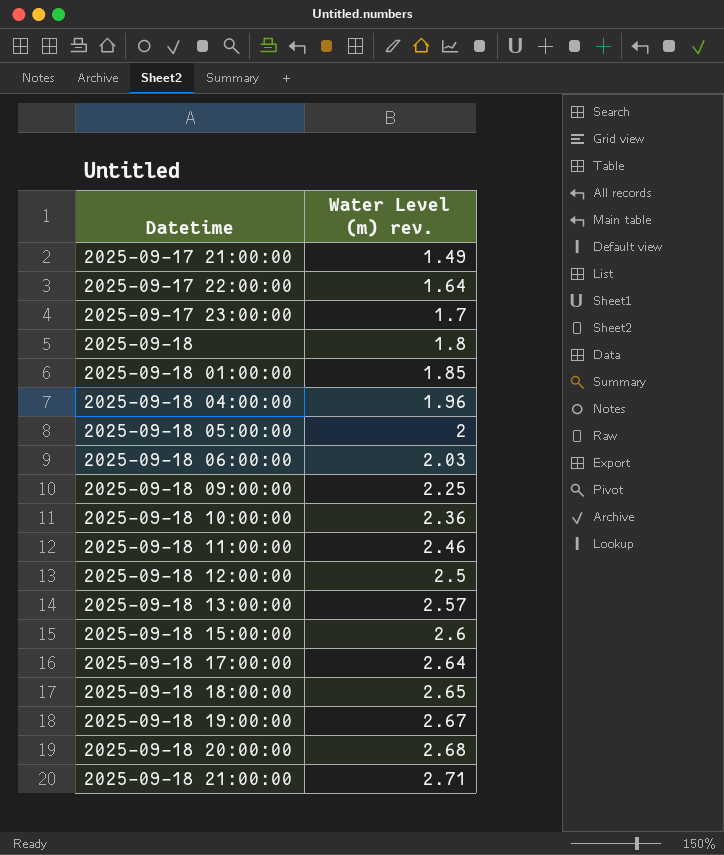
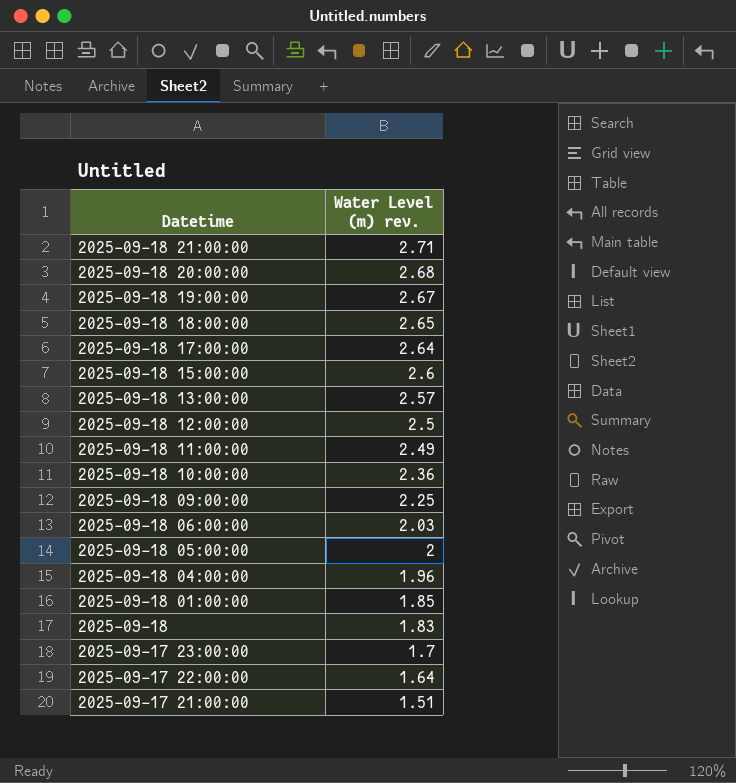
row order: Datetime ascending -> Datetime descending
2025-09-18 11:00:00 | Water Level (m) rev.: 2.46 -> 2.49
2025-09-18 | Water Level (m) rev.: 1.8 -> 1.83
2025-09-17 21:00:00 | Water Level (m) rev.: 1.49 -> 1.51

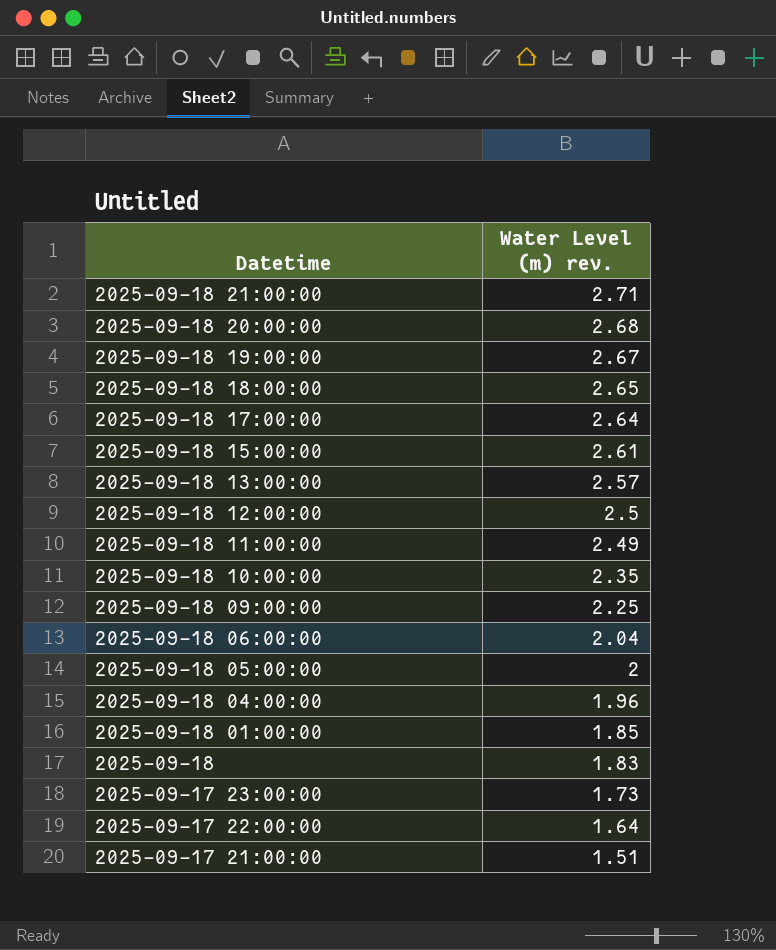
2025-09-18 15:00:00 | Water Level (m) rev.: 2.6 -> 2.61
2025-09-18 10:00:00 | Water Level (m) rev.: 2.36 -> 2.35
2025-09-18 06:00:00 | Water Level (m) rev.: 2.03 -> 2.04
2025-09-17 23:00:00 | Water Level (m) rev.: 1.7 -> 1.73

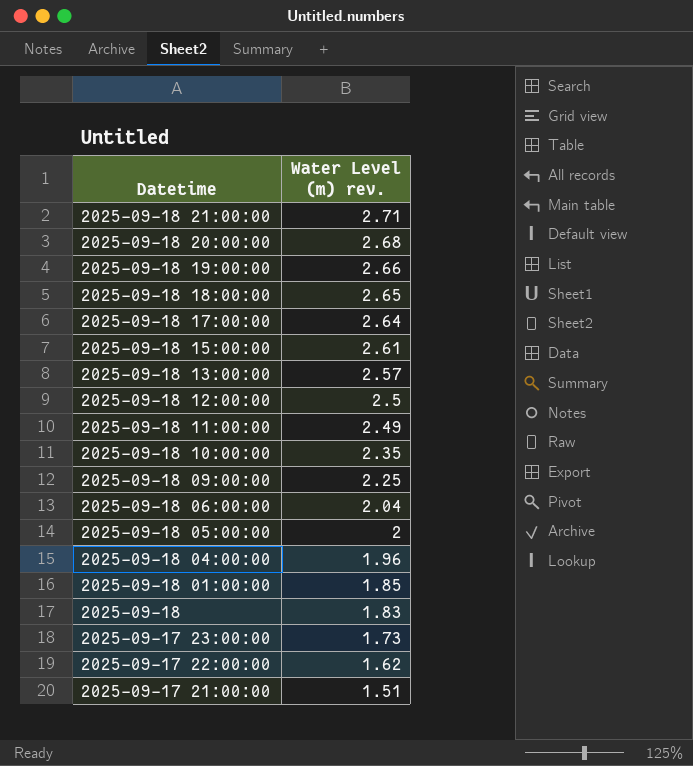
2025-09-18 19:00:00 | Water Level (m) rev.: 2.67 -> 2.66
2025-09-17 22:00:00 | Water Level (m) rev.: 1.64 -> 1.62

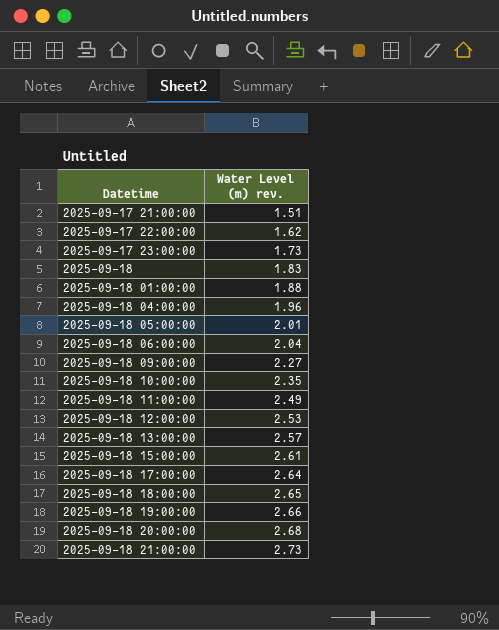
row order: Datetime descending -> Datetime ascending
2025-09-18 01:00:00 | Water Level (m) rev.: 1.85 -> 1.88
2025-09-18 05:00:00 | Water Level (m) rev.: 2 -> 2.01
2025-09-18 09:00:00 | Water Level (m) rev.: 2.25 -> 2.27
2025-09-18 12:00:00 | Water Level (m) rev.: 2.5 -> 2.53
2025-09-18 21:00:00 | Water Level (m) rev.: 2.71 -> 2.73

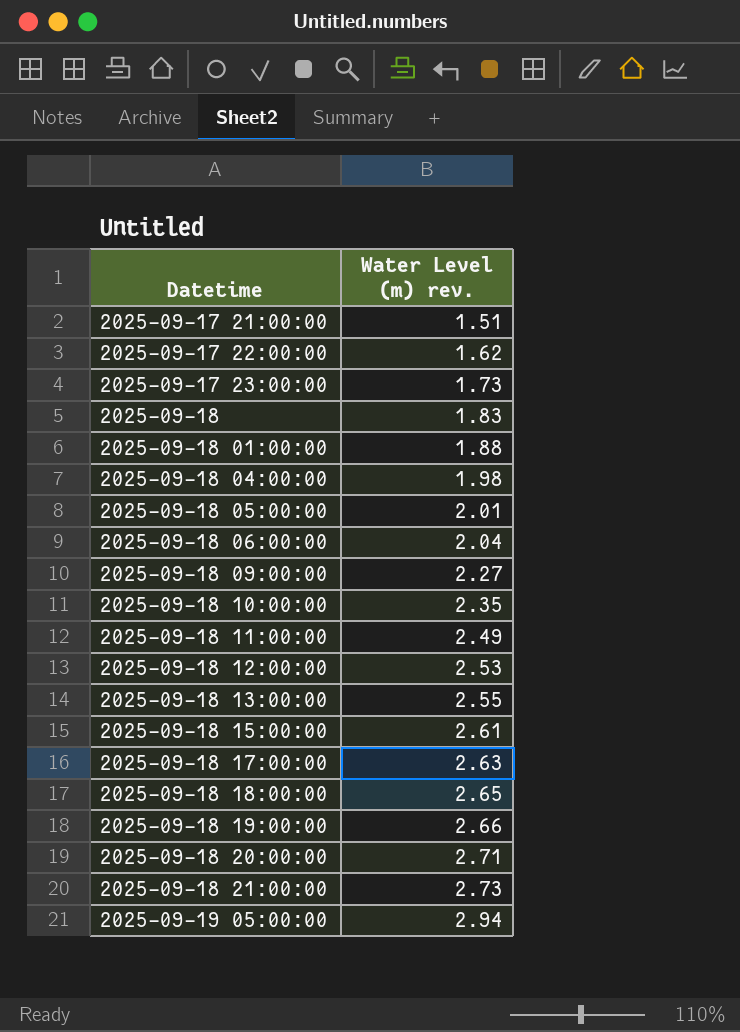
2025-09-18 04:00:00 | Water Level (m) rev.: 1.96 -> 1.98
2025-09-18 13:00:00 | Water Level (m) rev.: 2.57 -> 2.55
2025-09-18 17:00:00 | Water Level (m) rev.: 2.64 -> 2.63
2025-09-18 20:00:00 | Water Level (m) rev.: 2.68 -> 2.71
row 2025-09-19 05:00:00: none -> 2.94

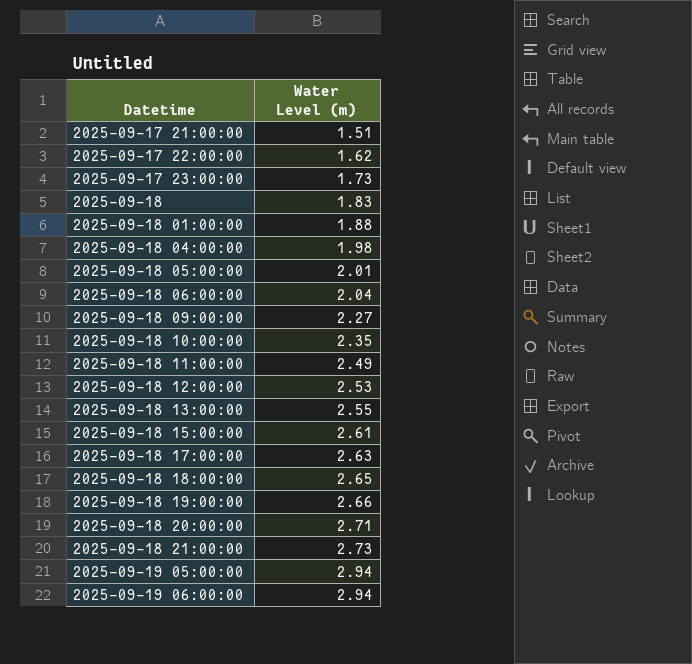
column name: Water Level (m) rev. -> Water Level (m)
row 2025-09-19 06:00:00: none -> 2.94

